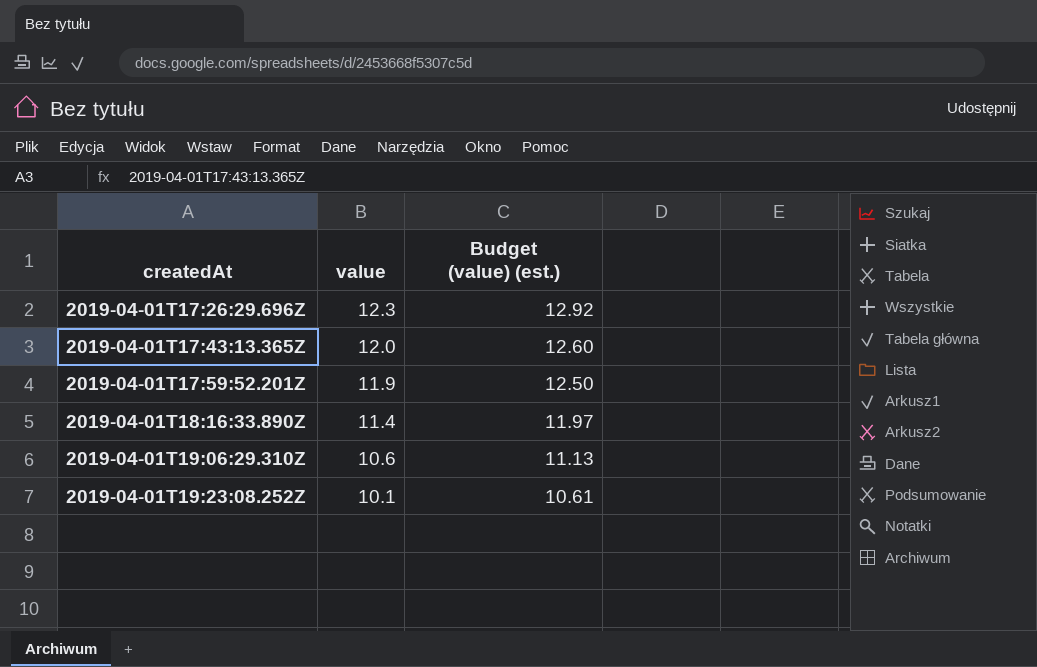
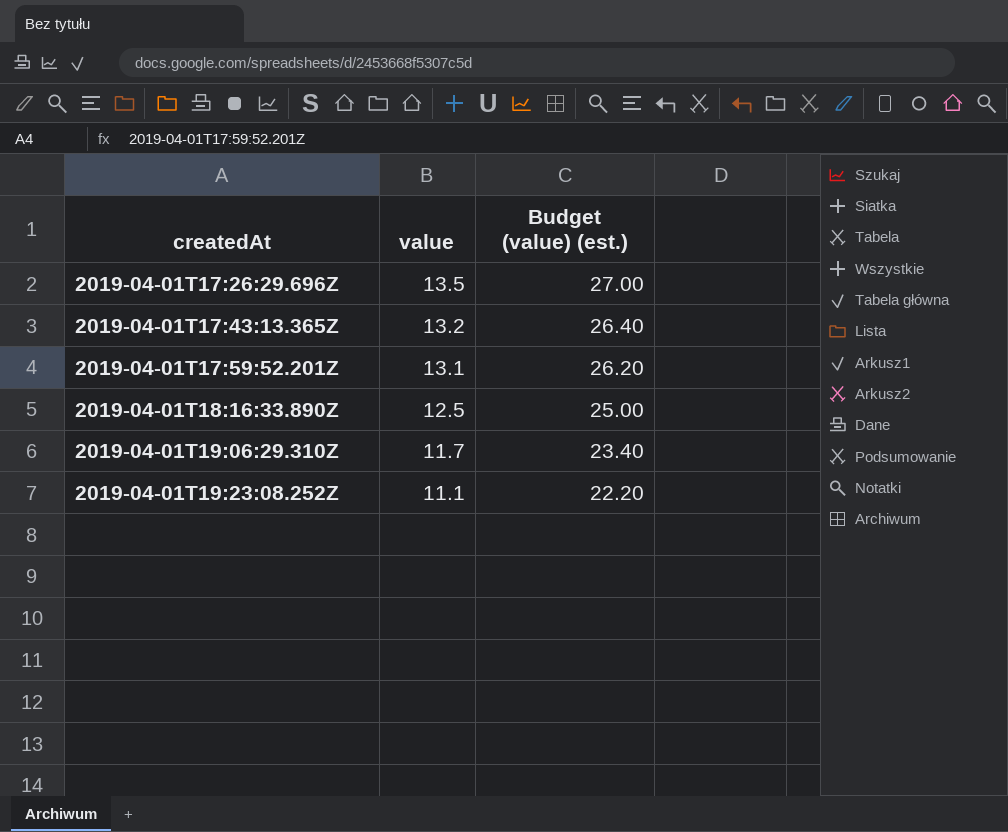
column Budget (value) (est.) | formula: [value] * 1.05 -> [value] * 2
2019-04-01T17:26:29.696Z | value: 12.3 -> 13.5
2019-04-01T17:43:13.365Z | value: 12.0 -> 13.2
2019-04-01T17:59:52.201Z | value: 11.9 -> 13.1
2019-04-01T18:16:33.890Z | value: 11.4 -> 12.5
2019-04-01T19:06:29.310Z | value: 10.6 -> 11.7
2019-04-01T19:23:08.252Z | value: 10.1 -> 11.1

